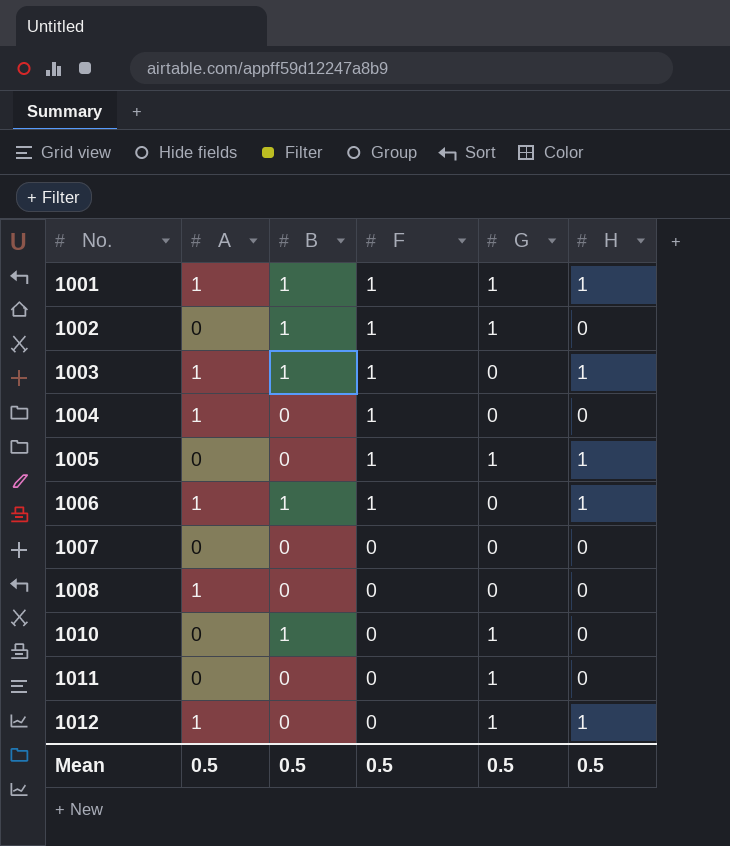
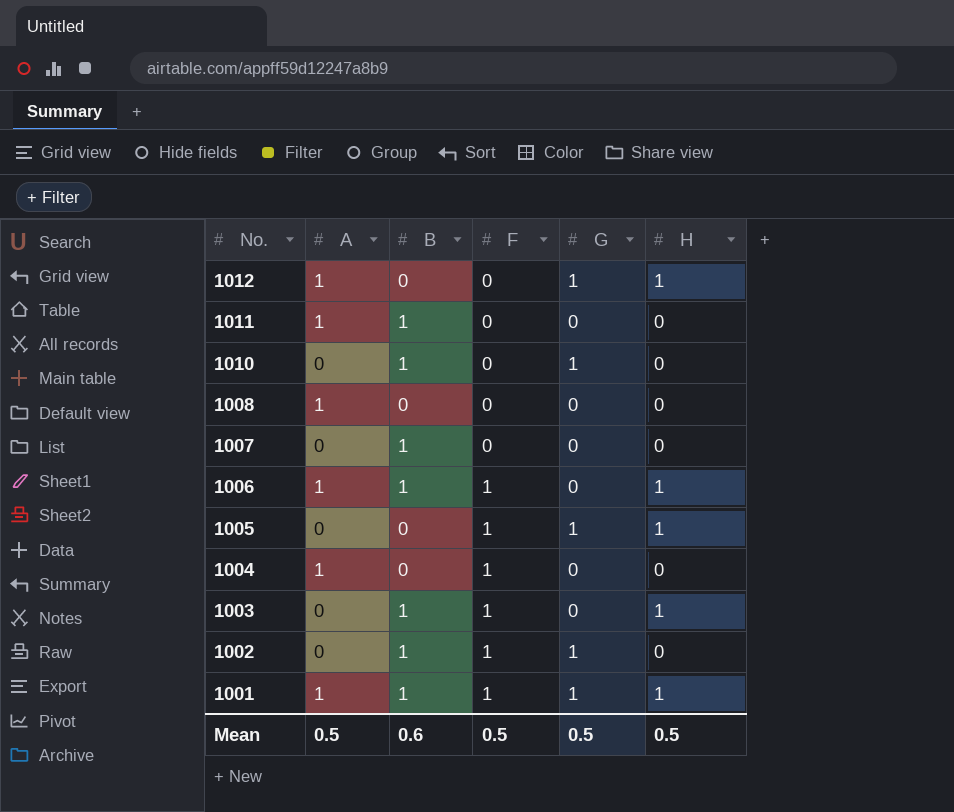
row order: No. ascending -> No. descending
1011 | A: 0 -> 1
1011 | B: 0 -> 1
1011 | G: 1 -> 0
1007 | B: 0 -> 1
1003 | A: 1 -> 0
Mean | B: 0.5 -> 0.6

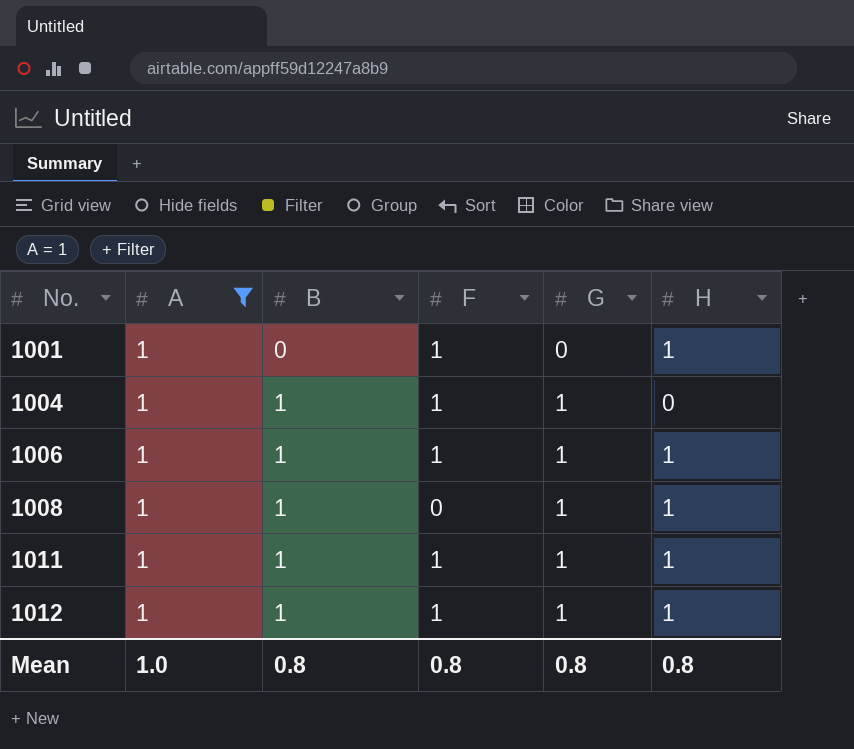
filter: none -> A = 1
row order: No. descending -> No. ascending
1001 | B: 1 -> 0
1001 | G: 1 -> 0
1004 | B: 0 -> 1
1004 | G: 0 -> 1
1006 | G: 0 -> 1
1008 | B: 0 -> 1
1008 | G: 0 -> 1
1008 | H: 0 -> 1
1011 | F: 0 -> 1
1011 | G: 0 -> 1
1011 | H: 0 -> 1
1012 | B: 0 -> 1
1012 | F: 0 -> 1
Mean | A: 0.5 -> 1.0
Mean | B: 0.6 -> 0.8
Mean | F: 0.5 -> 0.8
Mean | G: 0.5 -> 0.8
Mean | H: 0.5 -> 0.8

